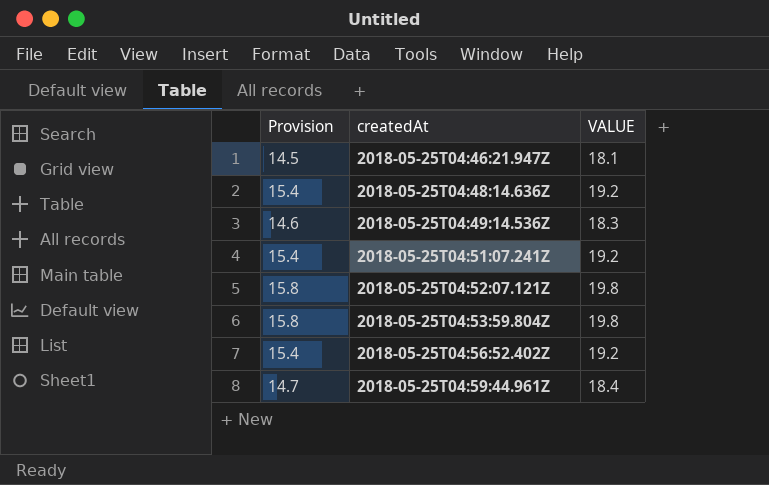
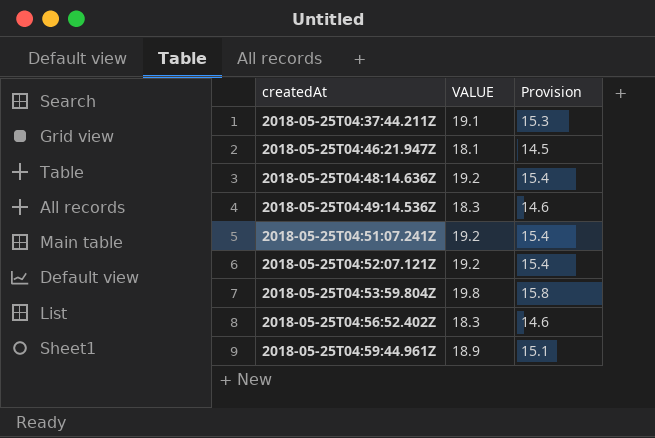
column Provision | position: 1 -> 3
row 2018-05-25T04:37:44.211Z: none -> 19.1 | 15.3
2018-05-25T04:52:07.121Z | VALUE: 19.8 -> 19.2
2018-05-25T04:52:07.121Z | Provision: 15.8 -> 15.4
2018-05-25T04:56:52.402Z | VALUE: 19.2 -> 18.3
2018-05-25T04:56:52.402Z | Provision: 15.4 -> 14.6
2018-05-25T04:59:44.961Z | VALUE: 18.4 -> 18.9
2018-05-25T04:59:44.961Z | Provision: 14.7 -> 15.1

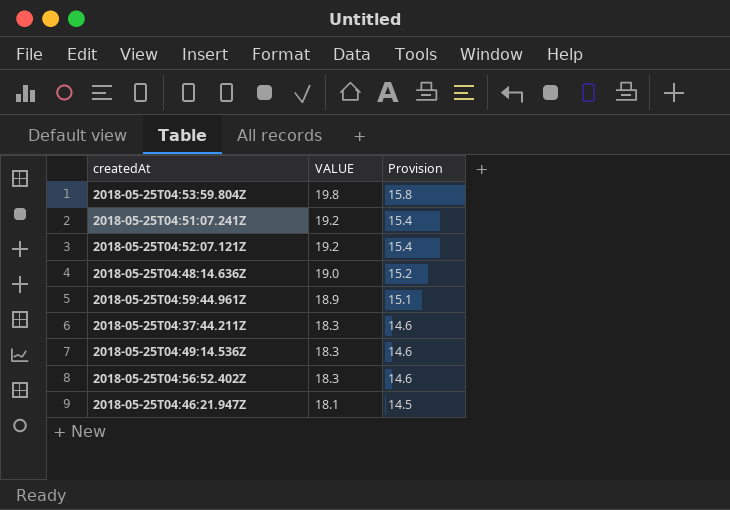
row order: createdAt ascending -> VALUE descending
2018-05-25T04:48:14.636Z | VALUE: 19.2 -> 19.0
2018-05-25T04:48:14.636Z | Provision: 15.4 -> 15.2
2018-05-25T04:37:44.211Z | VALUE: 19.1 -> 18.3
2018-05-25T04:37:44.211Z | Provision: 15.3 -> 14.6

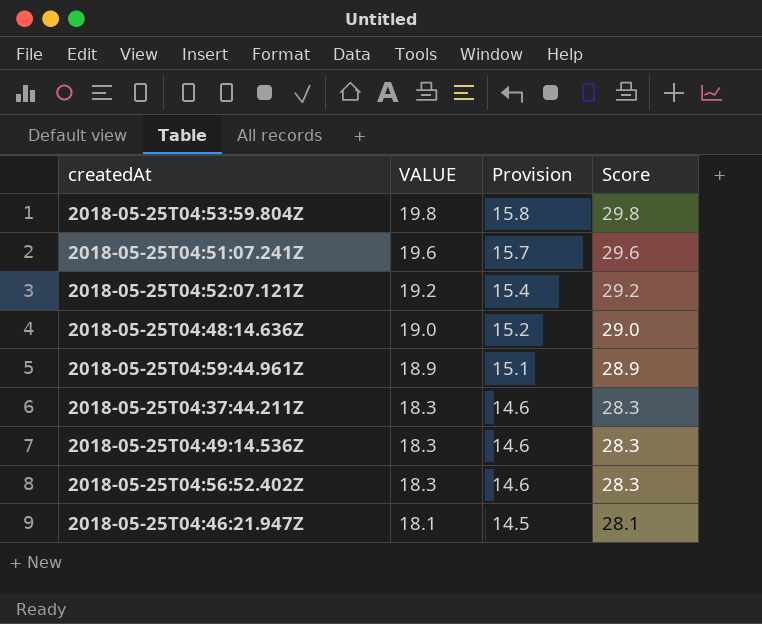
column Score | formula: none -> [VALUE] + 10
2018-05-25T04:51:07.241Z | VALUE: 19.2 -> 19.6
2018-05-25T04:51:07.241Z | Provision: 15.4 -> 15.7

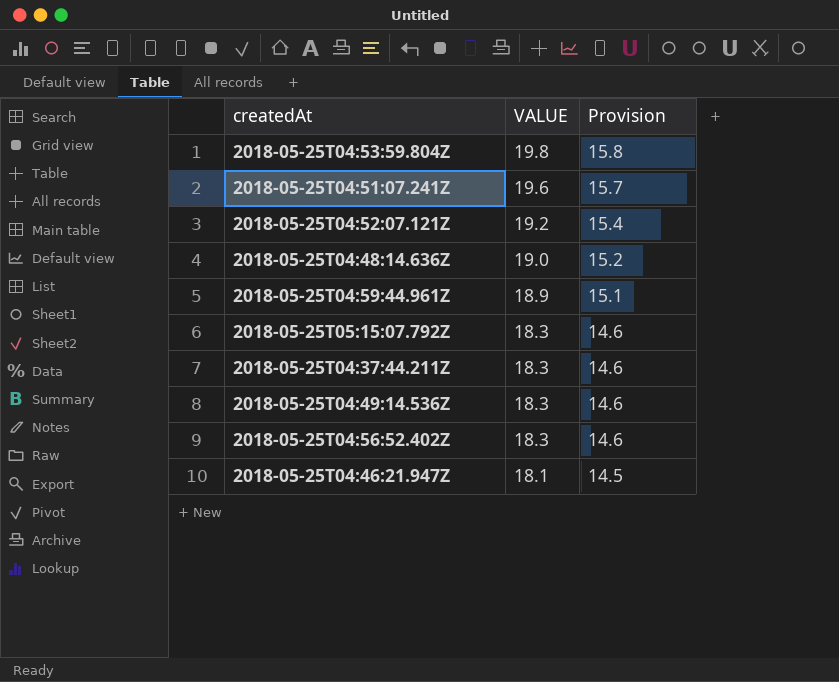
column Score | formula: [VALUE] + 10 -> none
row 2018-05-25T05:15:07.792Z: none -> 18.3 | 14.6

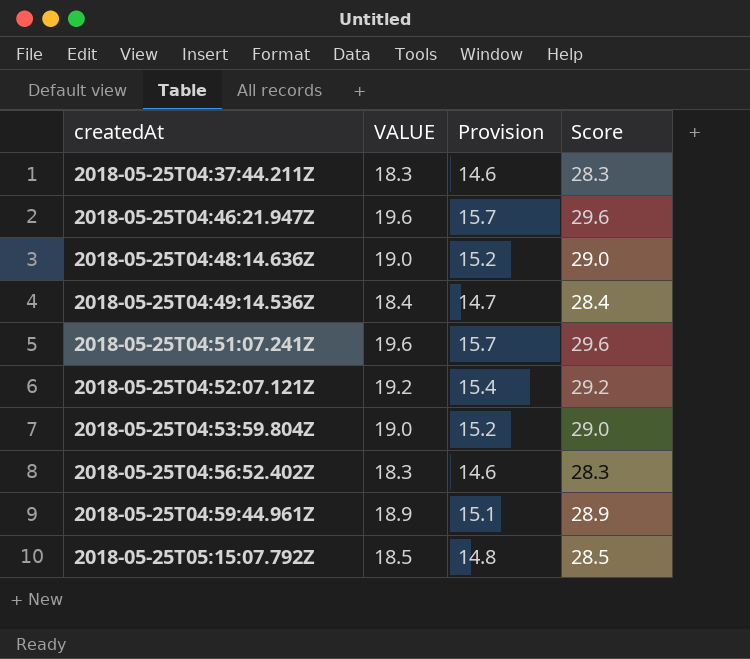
row order: VALUE descending -> createdAt ascending
column Score | formula: none -> [VALUE] + 10
2018-05-25T04:46:21.947Z | VALUE: 18.1 -> 19.6
2018-05-25T04:46:21.947Z | Provision: 14.5 -> 15.7
2018-05-25T04:49:14.536Z | VALUE: 18.3 -> 18.4
2018-05-25T04:49:14.536Z | Provision: 14.6 -> 14.7
2018-05-25T04:53:59.804Z | VALUE: 19.8 -> 19.0
2018-05-25T04:53:59.804Z | Provision: 15.8 -> 15.2
2018-05-25T05:15:07.792Z | VALUE: 18.3 -> 18.5
2018-05-25T05:15:07.792Z | Provision: 14.6 -> 14.8

